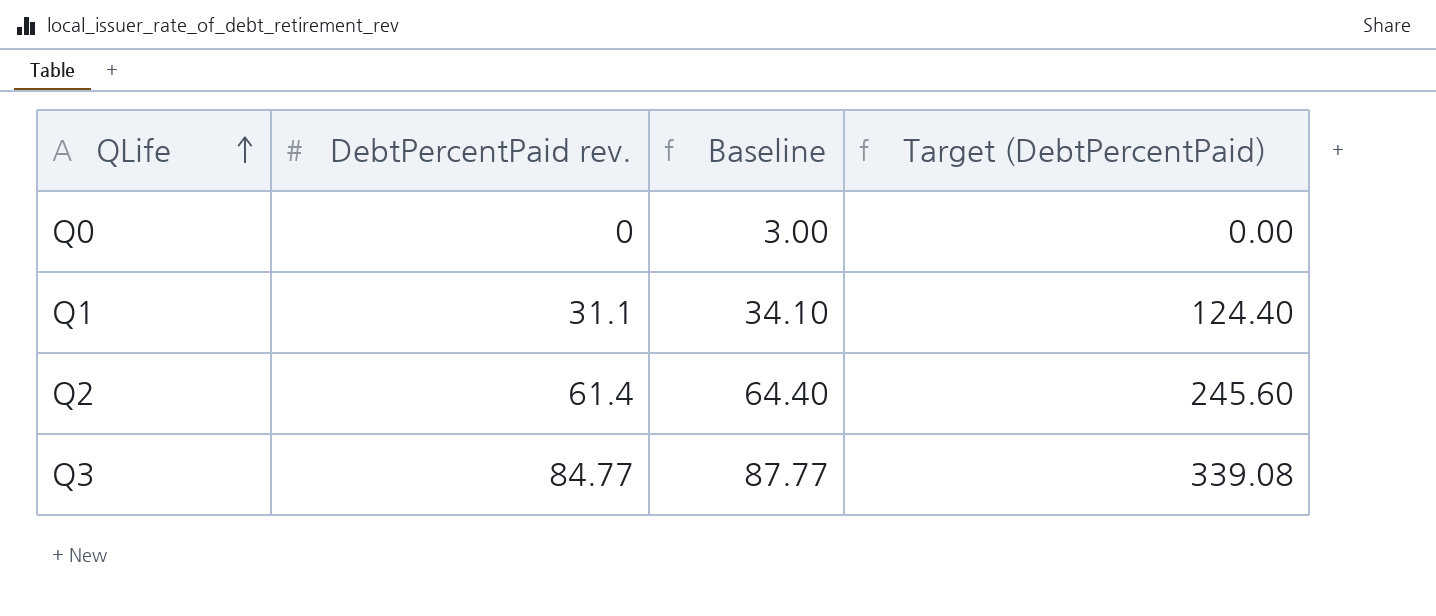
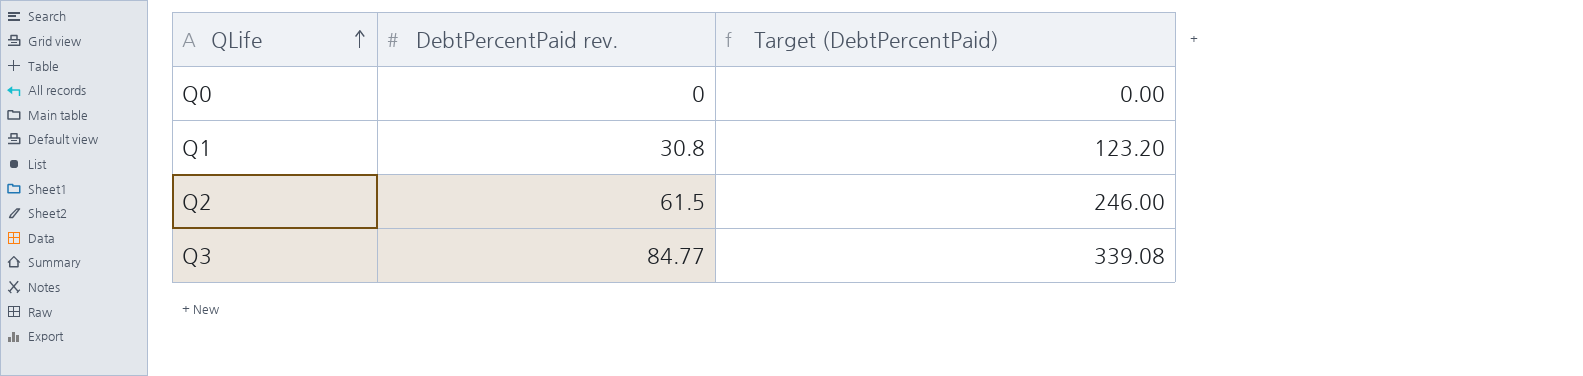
column Baseline | formula: [DebtPercentPaid rev.] + 3 -> none
Q1 | DebtPercentPaid rev.: 31.1 -> 30.8
Q1 | Target (DebtPercentPaid): 124.40 -> 123.20
Q2 | DebtPercentPaid rev.: 61.4 -> 61.5
Q2 | Target (DebtPercentPaid): 245.60 -> 246.00

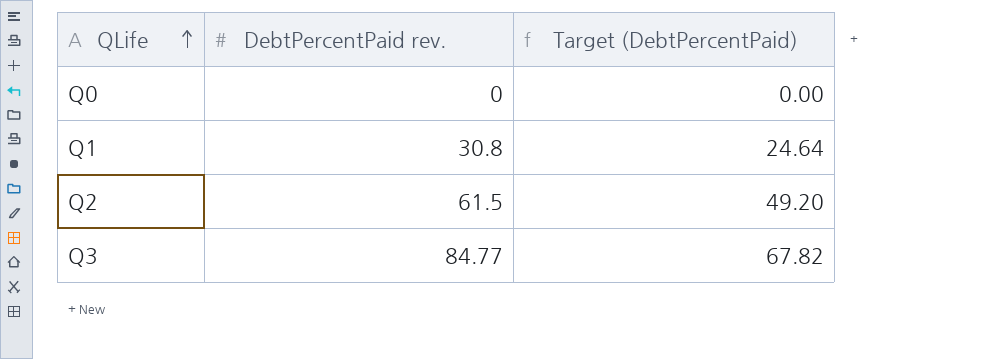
column Target (DebtPercentPaid) | formula: [DebtPercentPaid rev.] * 4 -> [DebtPercentPaid rev.] * 0.8

